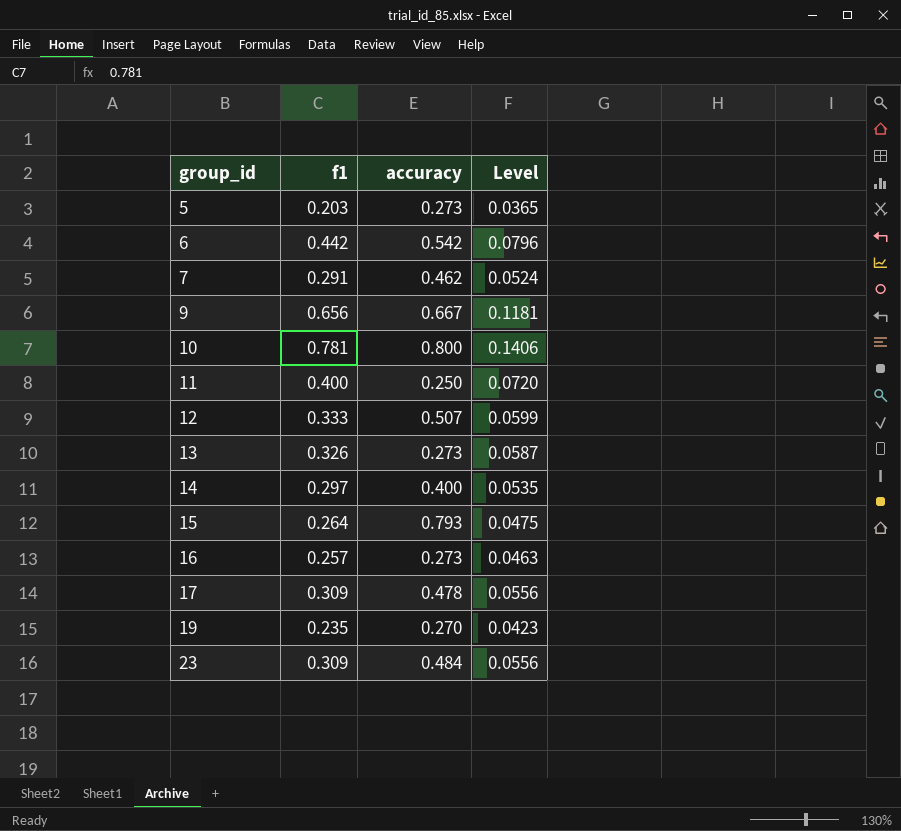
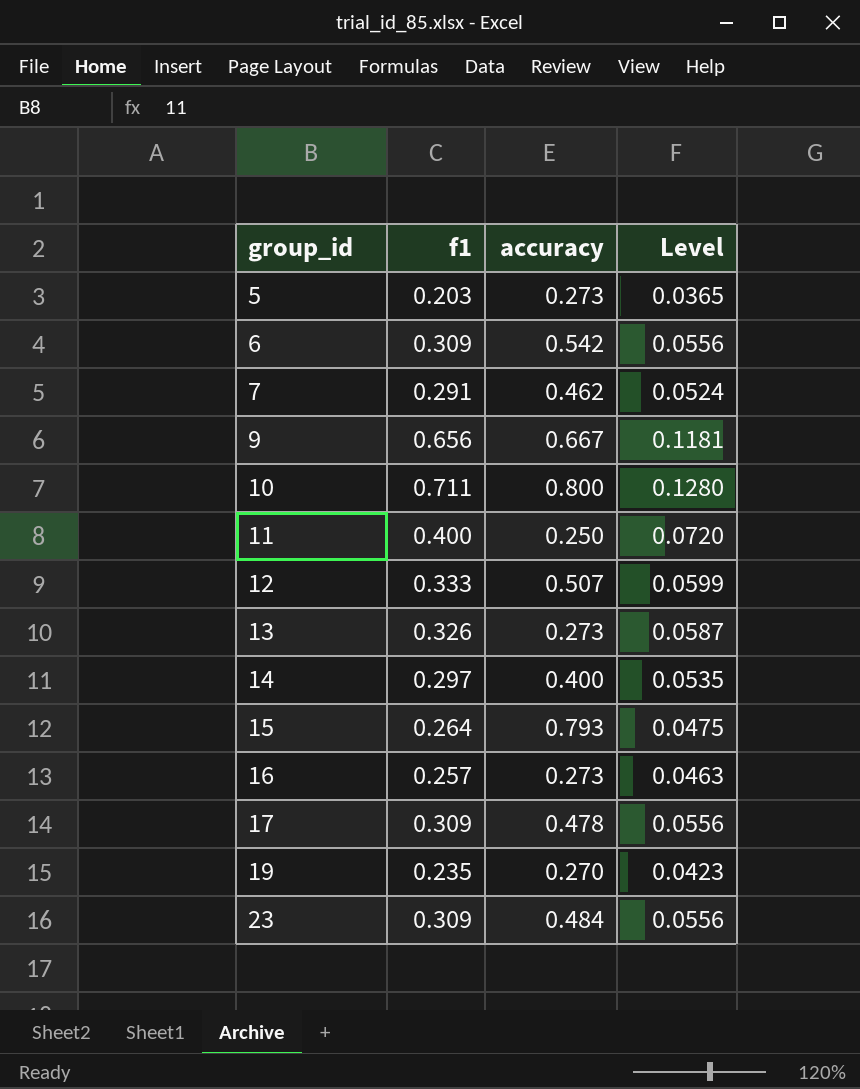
6 | f1: 0.442 -> 0.309
6 | Level: 0.0796 -> 0.0556
10 | f1: 0.781 -> 0.711
10 | Level: 0.1406 -> 0.1280

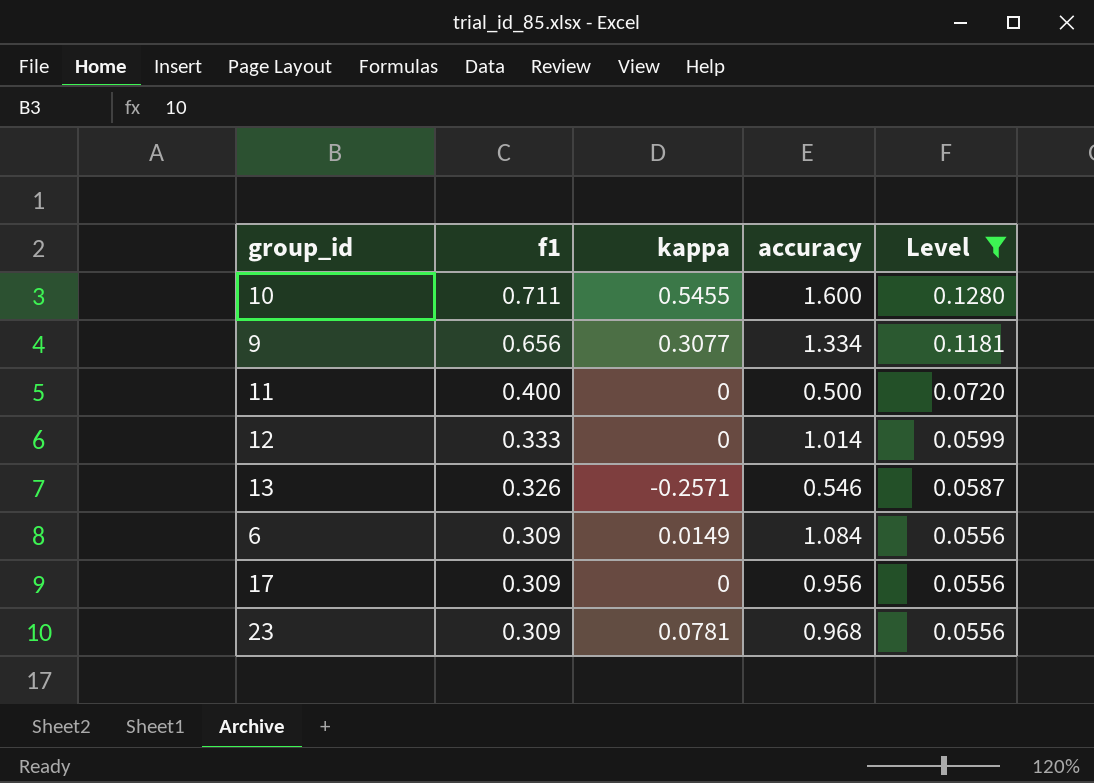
filter: none -> Level >= 0.0556
row order: group_id ascending -> f1 descending
column kappa | position: none -> 3
10 | accuracy: 0.800 -> 1.600
9 | accuracy: 0.667 -> 1.334
11 | accuracy: 0.250 -> 0.500
12 | accuracy: 0.507 -> 1.014
13 | accuracy: 0.273 -> 0.546
6 | accuracy: 0.542 -> 1.084
17 | accuracy: 0.478 -> 0.956
23 | accuracy: 0.484 -> 0.968

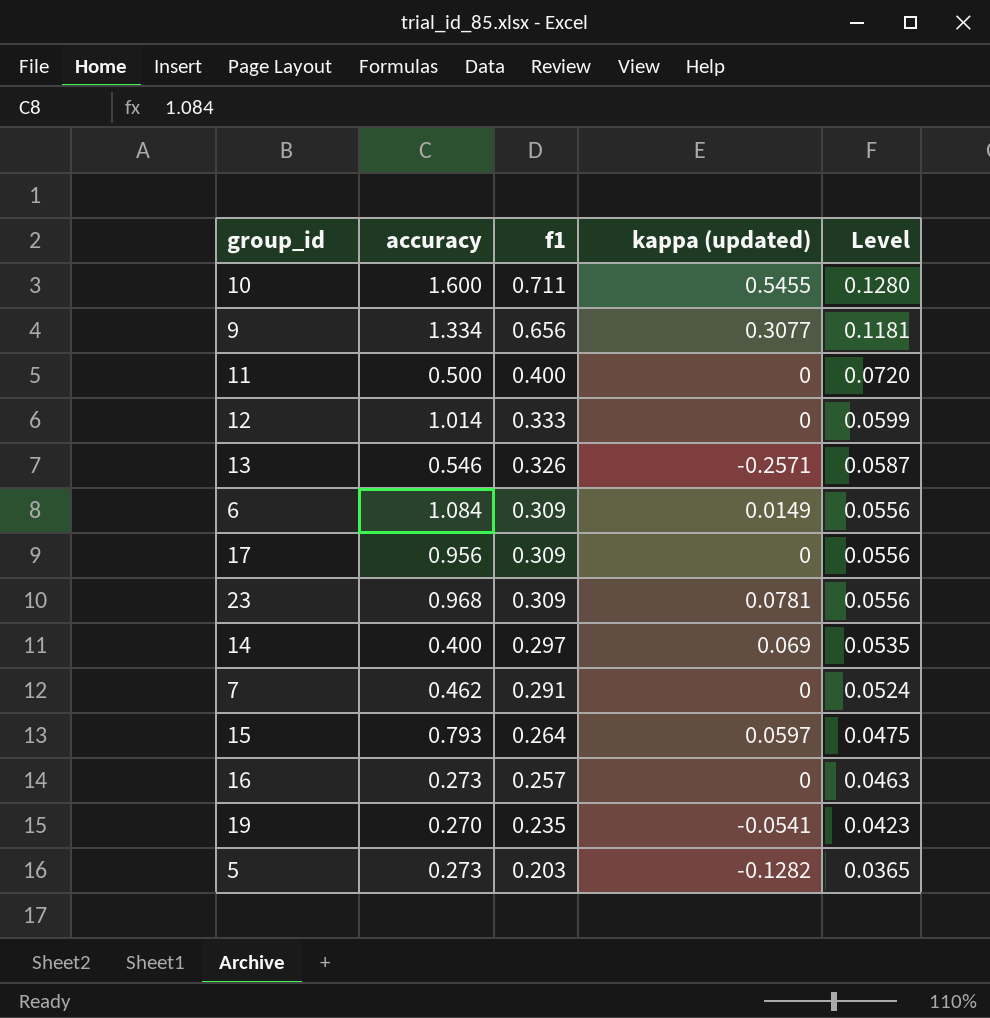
filter: Level >= 0.0556 -> none
column accuracy | position: 4 -> 2
column name: kappa -> kappa (updated)

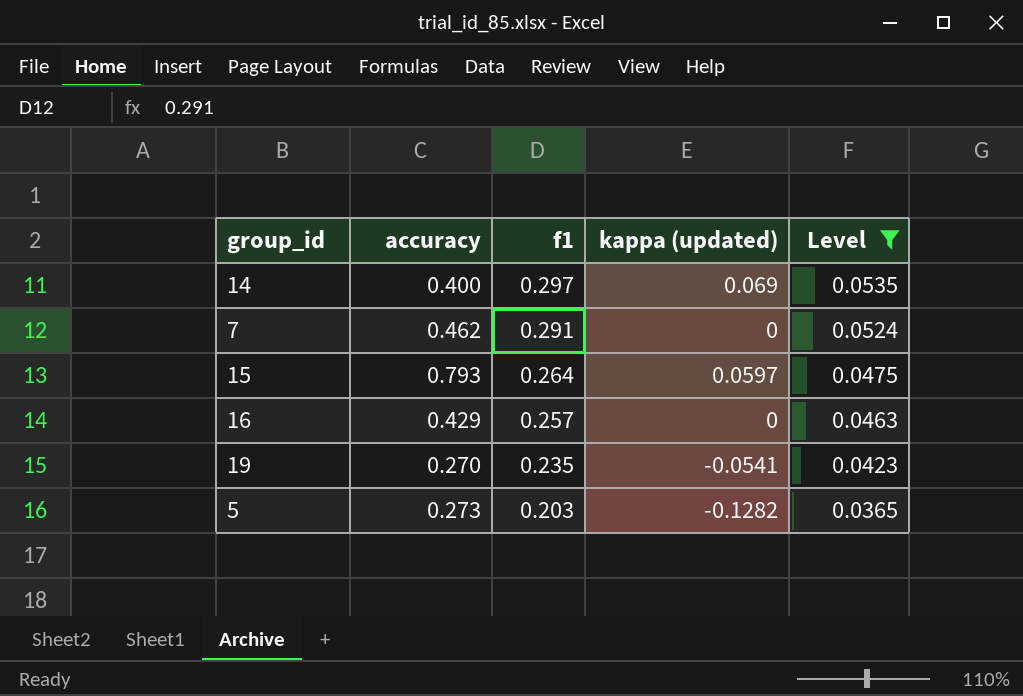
filter: none -> Level <= 0.0535
16 | accuracy: 0.273 -> 0.429

